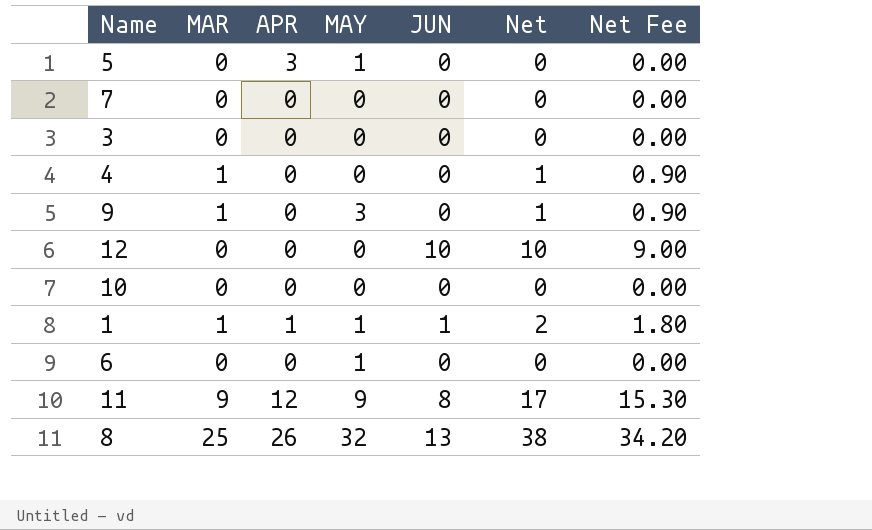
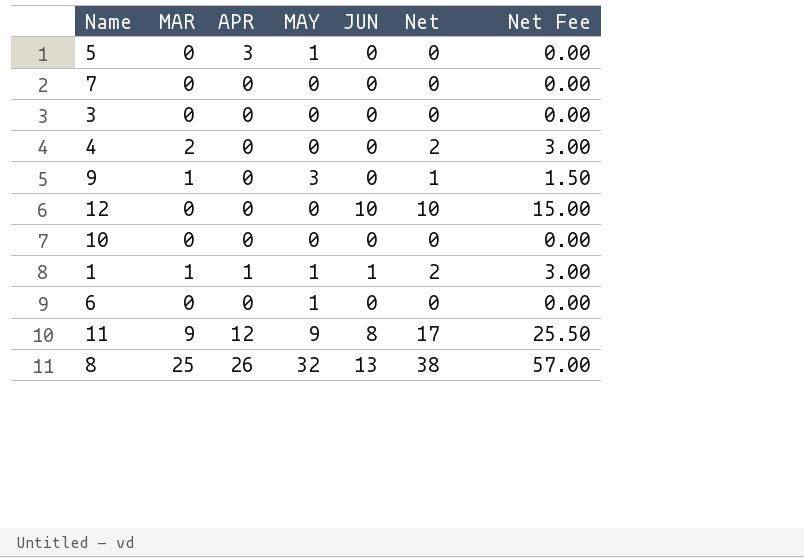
column Net Fee | formula: [Net] * 0.9 -> [Net] * 1.5
4 | MAR: 1 -> 2
4 | Net: 1 -> 2

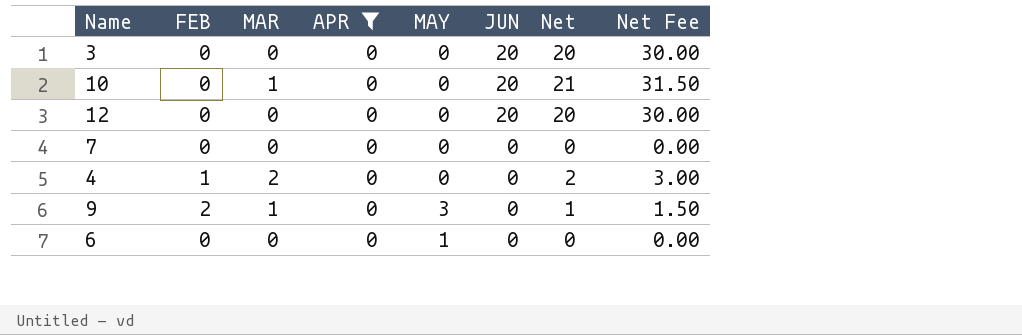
filter: none -> APR = 0
row order: none -> JUN descending
column FEB | position: none -> 2
3 | JUN: 0 -> 20
3 | Net: 0 -> 20
3 | Net Fee: 0.00 -> 30.00
10 | MAR: 0 -> 1
10 | JUN: 0 -> 20
10 | Net: 0 -> 21
10 | Net Fee: 0.00 -> 31.50
12 | JUN: 10 -> 20
12 | Net: 10 -> 20
12 | Net Fee: 15.00 -> 30.00

